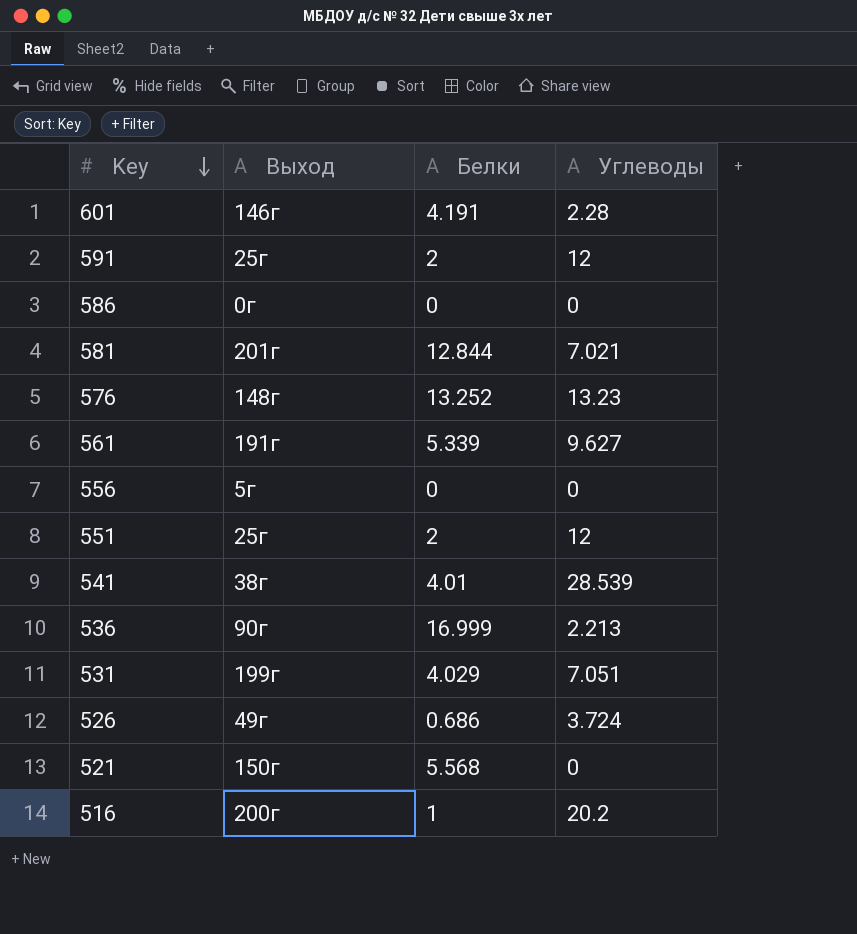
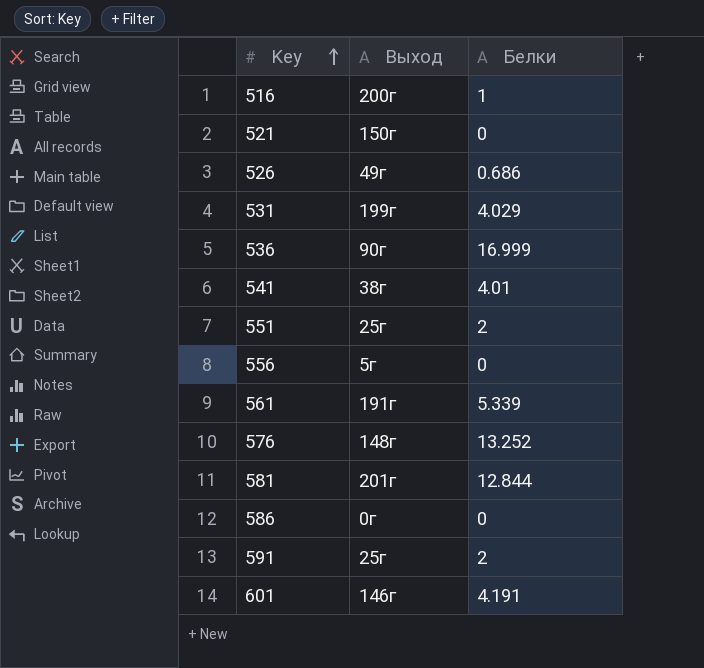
row order: Key descending -> Key ascending
column Углеводы | position: 4 -> none
521 | Белки: 5.568 -> 0

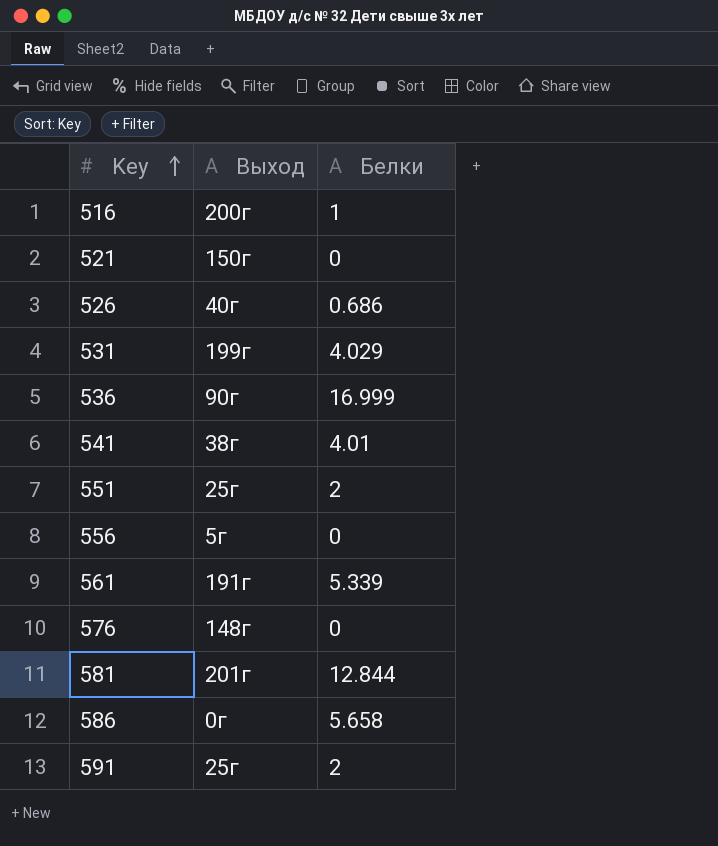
row 601: 146г | 4.191 -> none
526 | Выход: 49г -> 40г
576 | Белки: 13.252 -> 0
586 | Белки: 0 -> 5.658

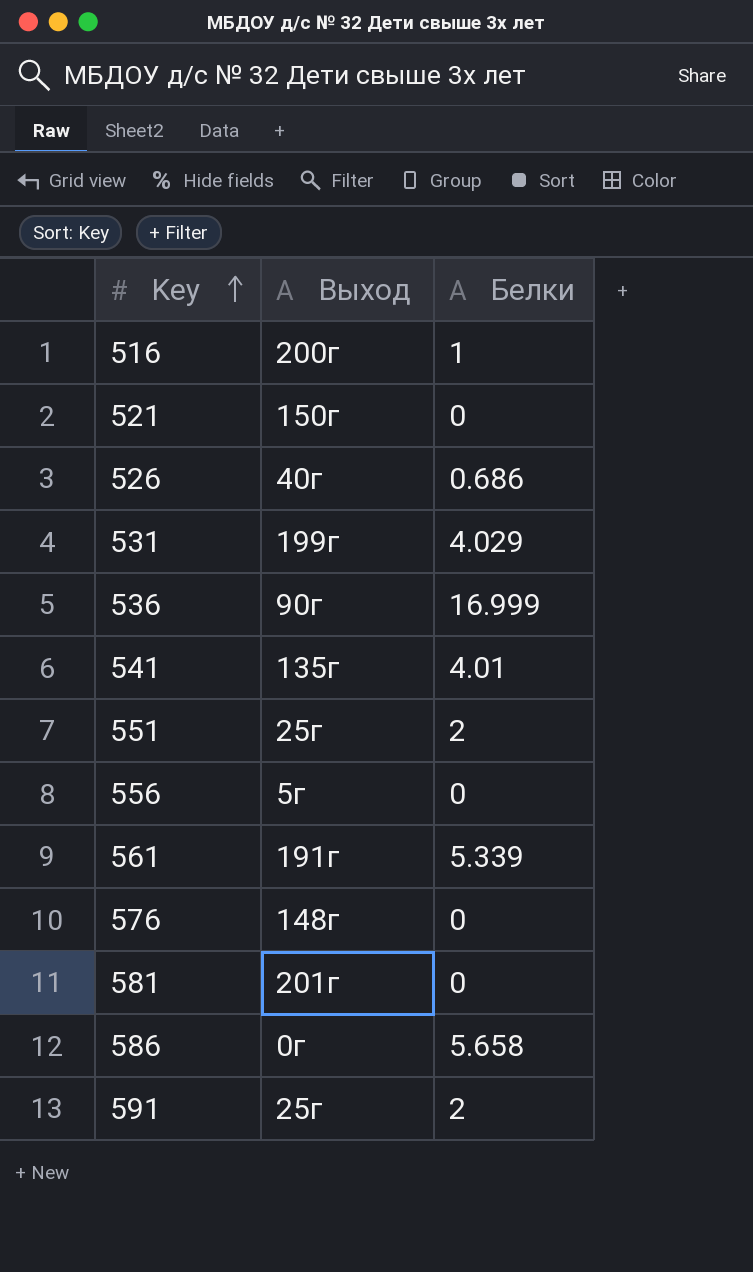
541 | Выход: 38г -> 135г
581 | Белки: 12.844 -> 0

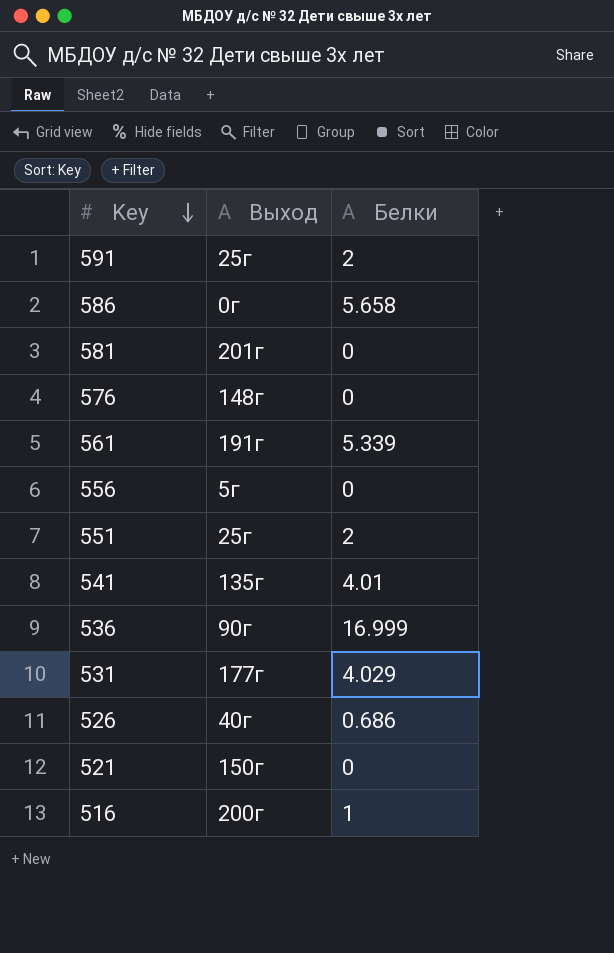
row order: Key ascending -> Key descending
531 | Выход: 199г -> 177г

